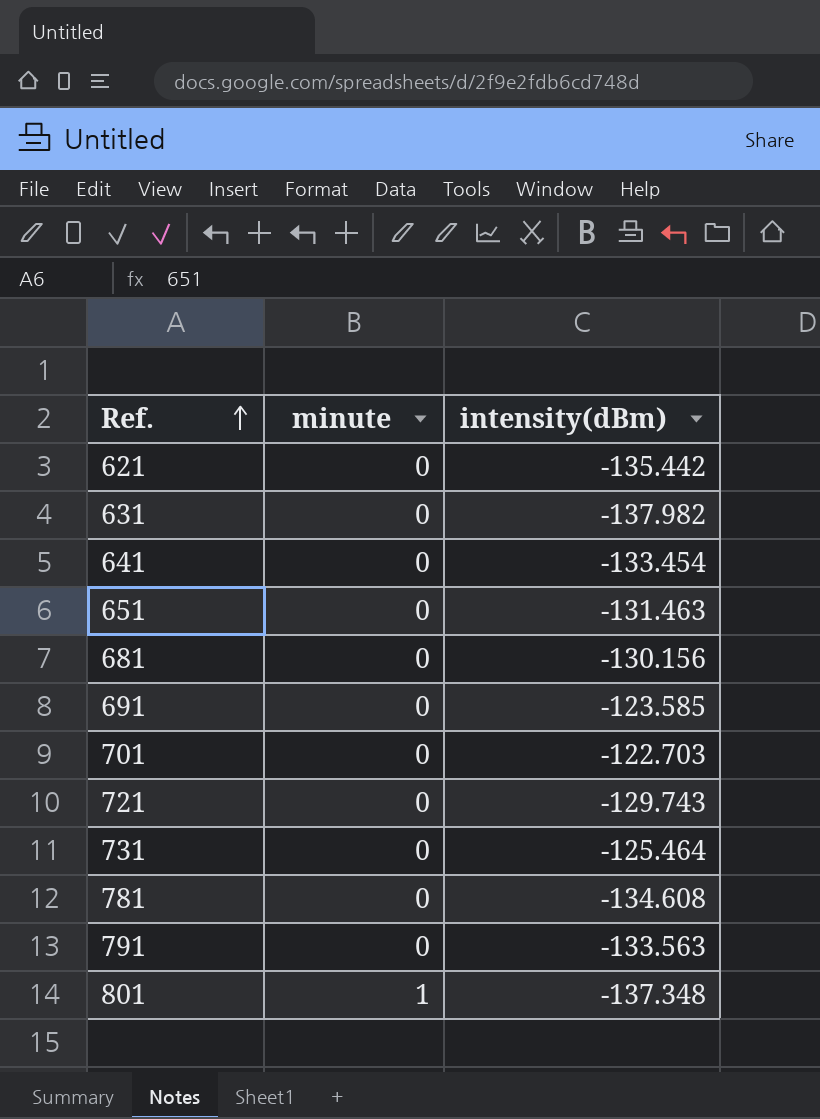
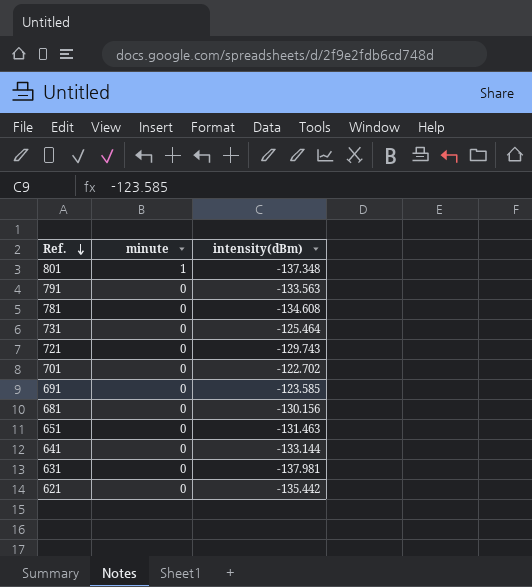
row order: Ref. ascending -> Ref. descending
701 | intensity(dBm): -122.703 -> -122.702
641 | intensity(dBm): -133.454 -> -133.144
631 | intensity(dBm): -137.982 -> -137.981

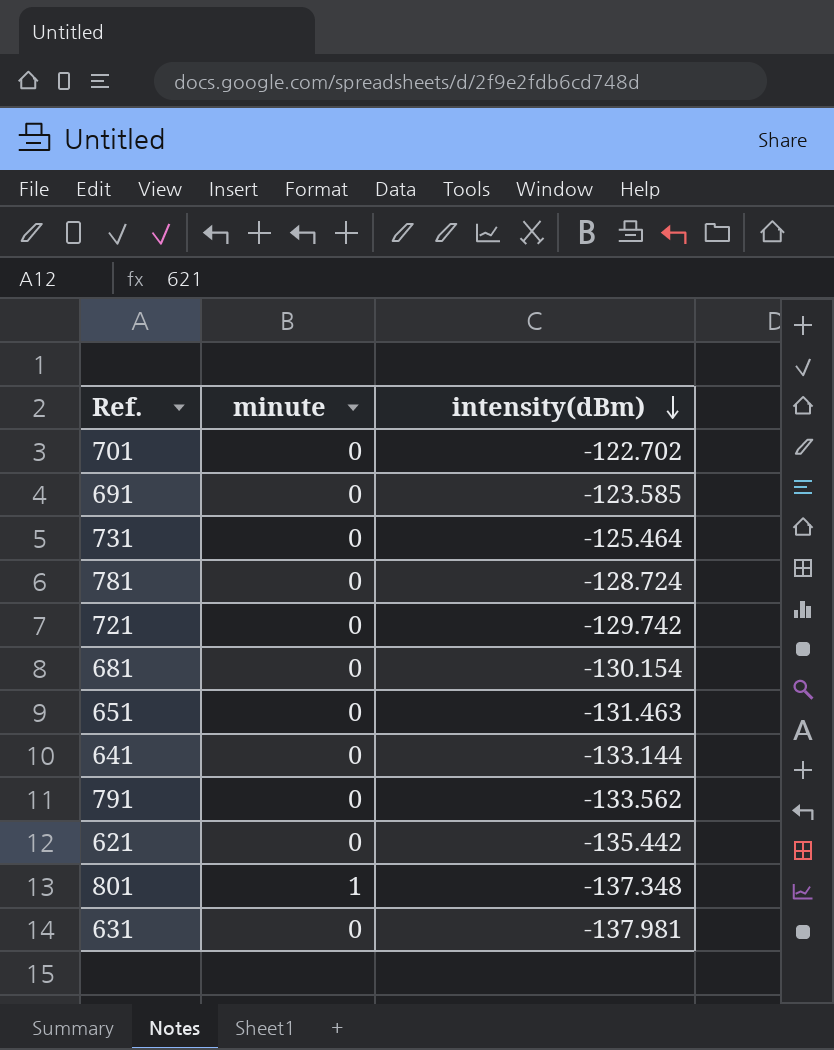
row order: Ref. descending -> intensity(dBm) descending
781 | intensity(dBm): -134.608 -> -128.724
721 | intensity(dBm): -129.743 -> -129.742
681 | intensity(dBm): -130.156 -> -130.154
791 | intensity(dBm): -133.563 -> -133.562

